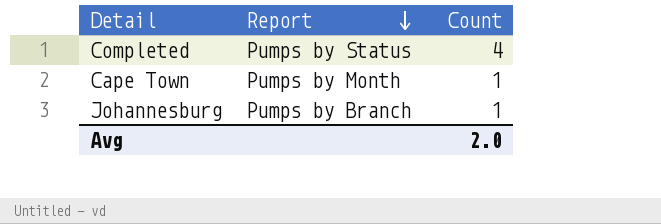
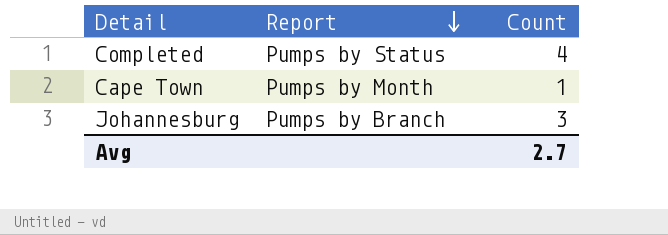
Johannesburg | Count: 1 -> 3
Avg | Count: 2.0 -> 2.7

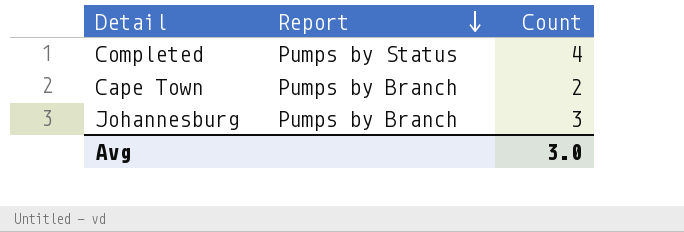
Cape Town | Report: Pumps by Month -> Pumps by Branch
Cape Town | Count: 1 -> 2
Avg | Count: 2.7 -> 3.0

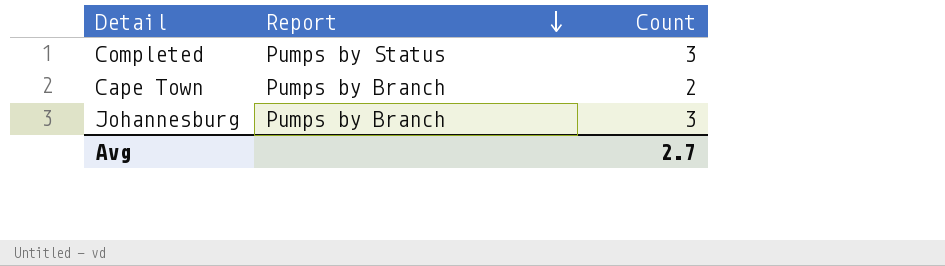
Completed | Count: 4 -> 3
Avg | Count: 3.0 -> 2.7

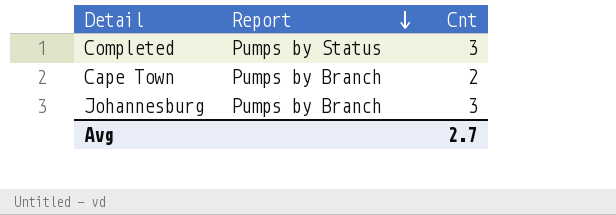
column name: Count -> Cnt

